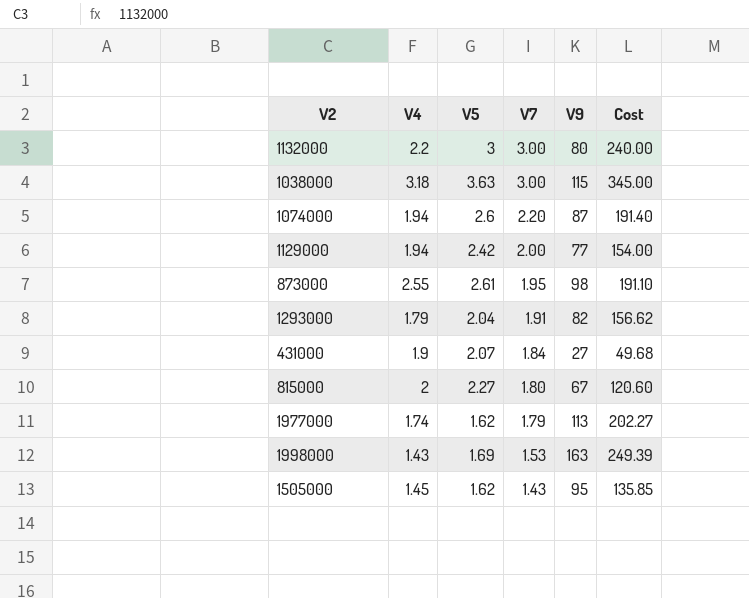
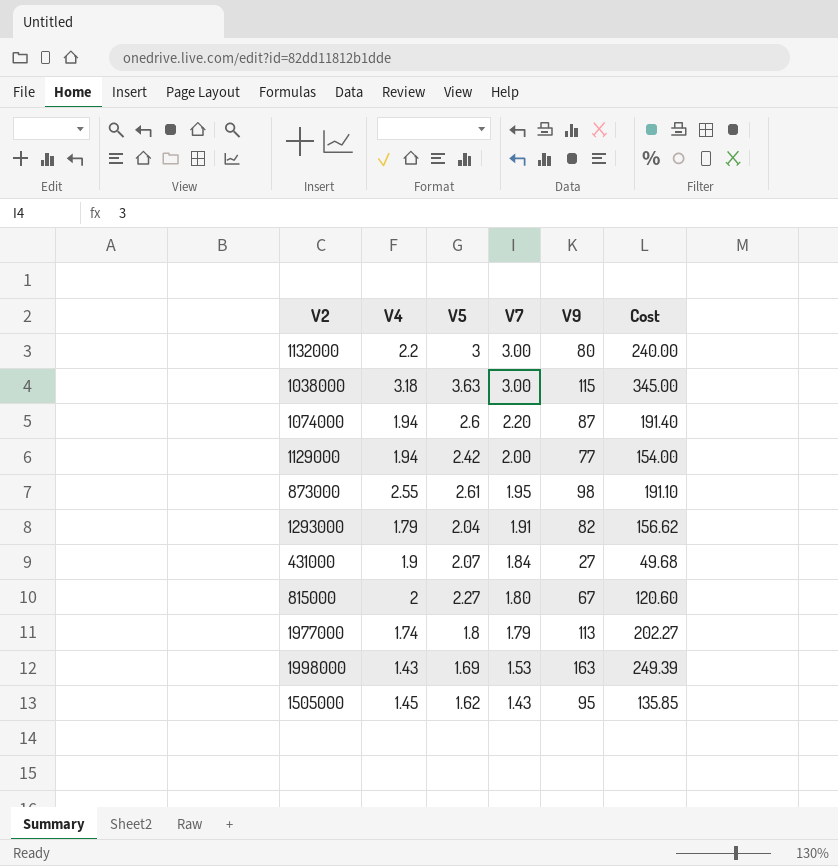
1977000 | V5: 1.62 -> 1.8

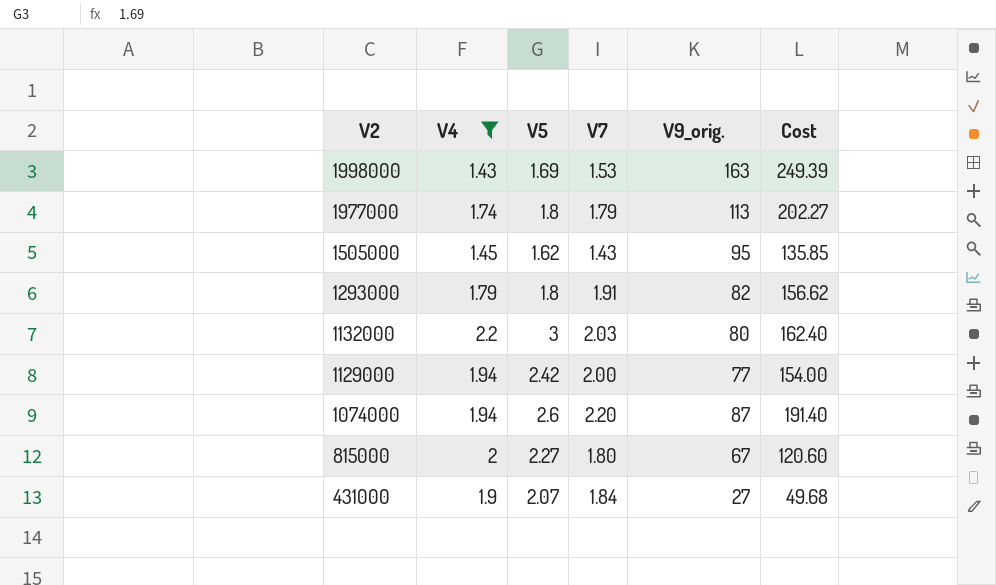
filter: none -> V4 <= 2.2
row order: V7 descending -> V2 descending
column name: V9 -> V9_orig.
1293000 | V5: 2.04 -> 1.8
1132000 | V7: 3.00 -> 2.03
1132000 | Cost: 240.00 -> 162.40

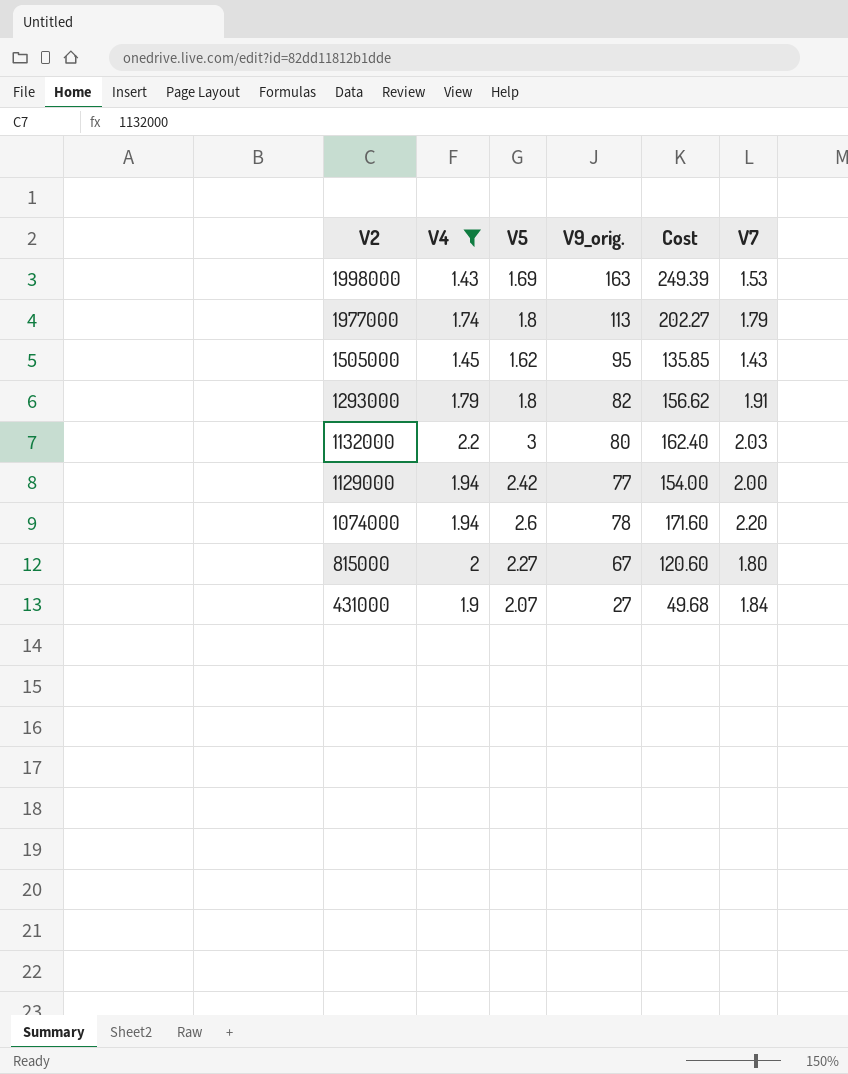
column V7 | position: 4 -> 6
1074000 | V9_orig.: 87 -> 78
1074000 | Cost: 191.40 -> 171.60

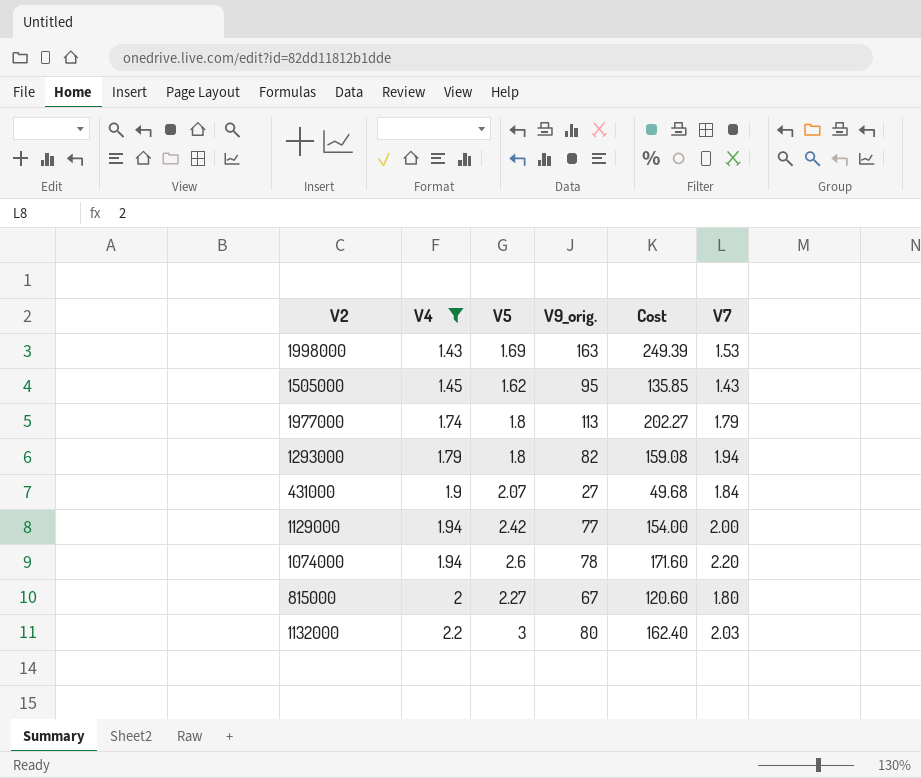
row order: V2 descending -> V4 ascending
1293000 | Cost: 156.62 -> 159.08
1293000 | V7: 1.91 -> 1.94

